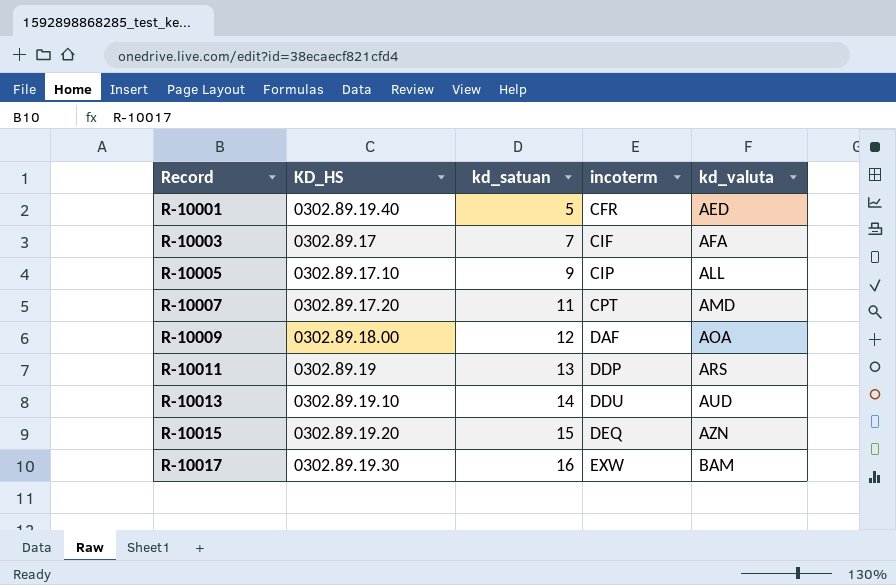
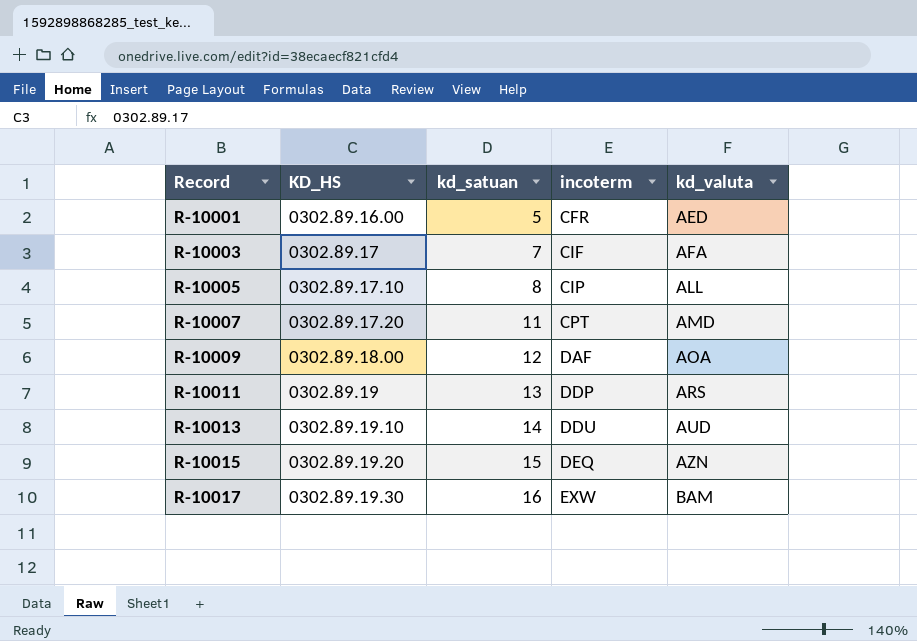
R-10001 | KD_HS: 0302.89.19.40 -> 0302.89.16.00
R-10005 | kd_satuan: 9 -> 8

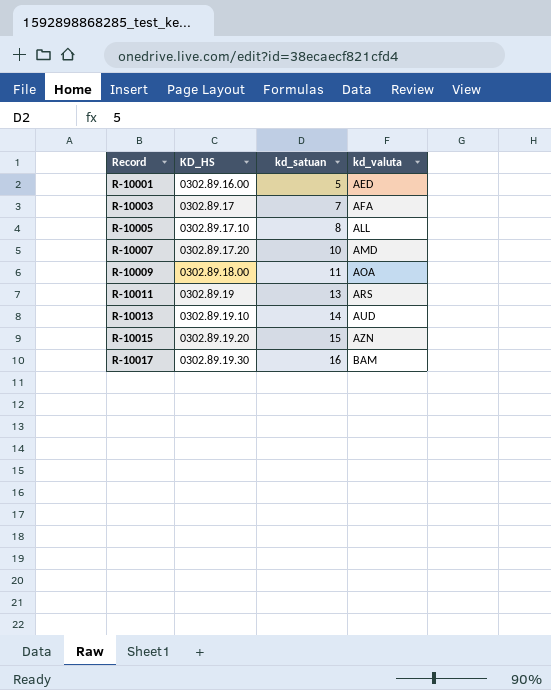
column incoterm | position: 4 -> none
R-10007 | kd_satuan: 11 -> 10
R-10009 | kd_satuan: 12 -> 11

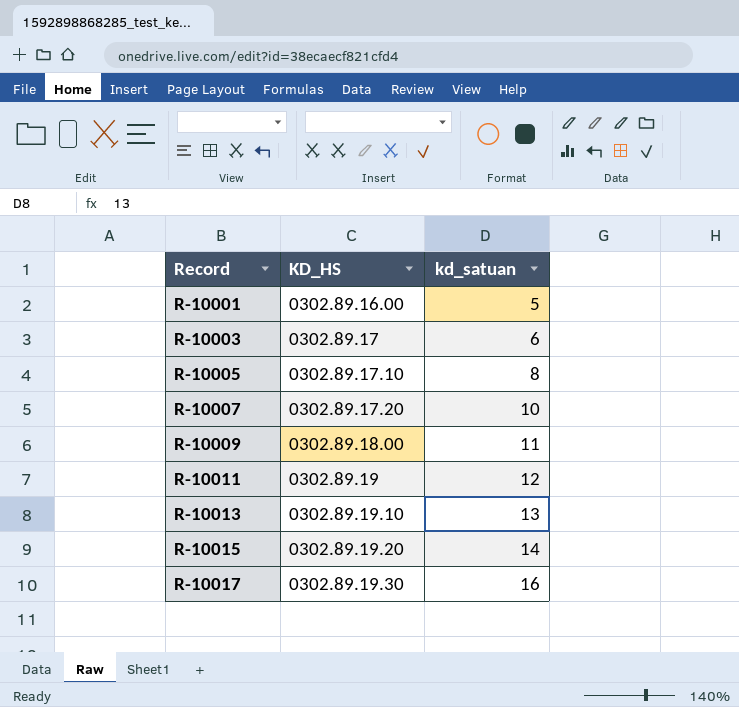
column kd_valuta | position: 4 -> none
R-10003 | kd_satuan: 7 -> 6
R-10011 | kd_satuan: 13 -> 12
R-10013 | kd_satuan: 14 -> 13
R-10015 | kd_satuan: 15 -> 14

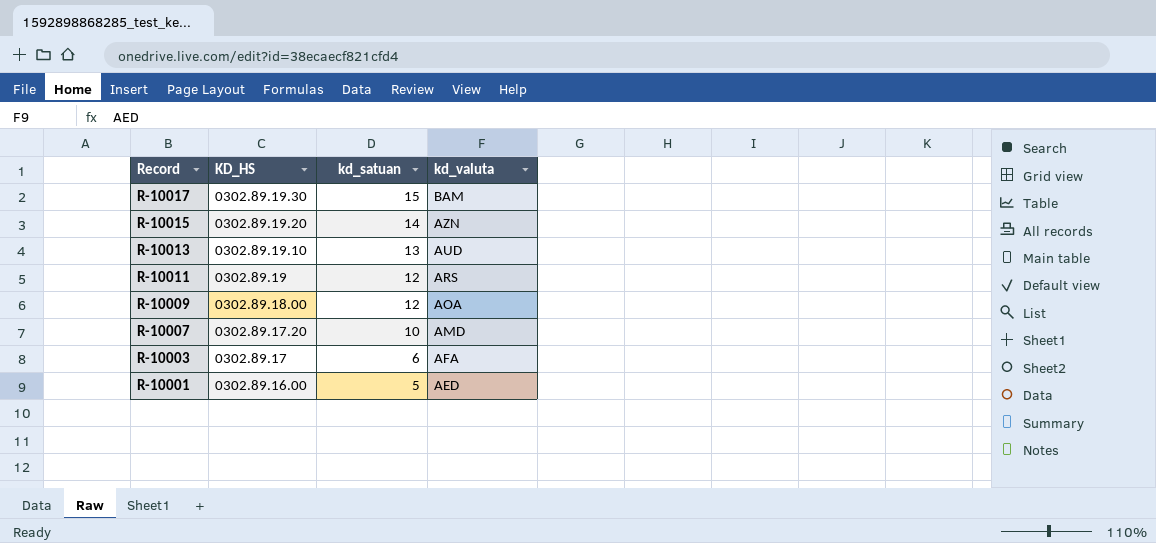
row order: Record ascending -> Record descending
column kd_valuta | position: none -> 4
row R-10005: 0302.89.17.10 | 8 -> none
R-10017 | kd_satuan: 16 -> 15
R-10009 | kd_satuan: 11 -> 12

